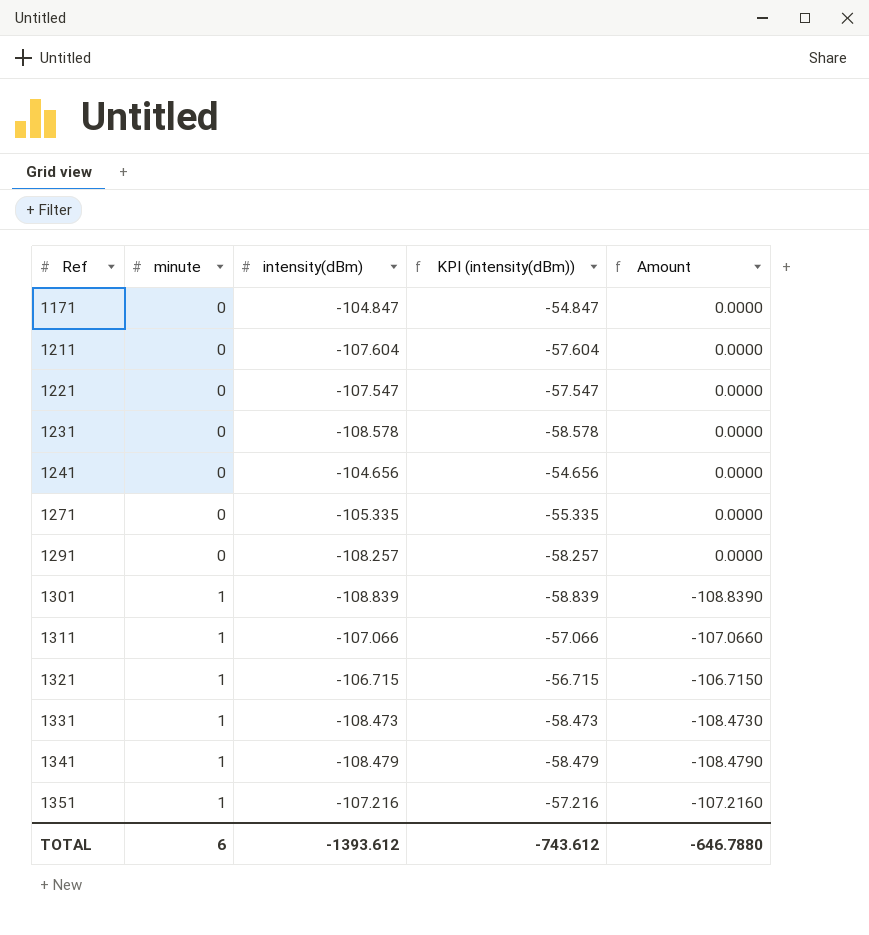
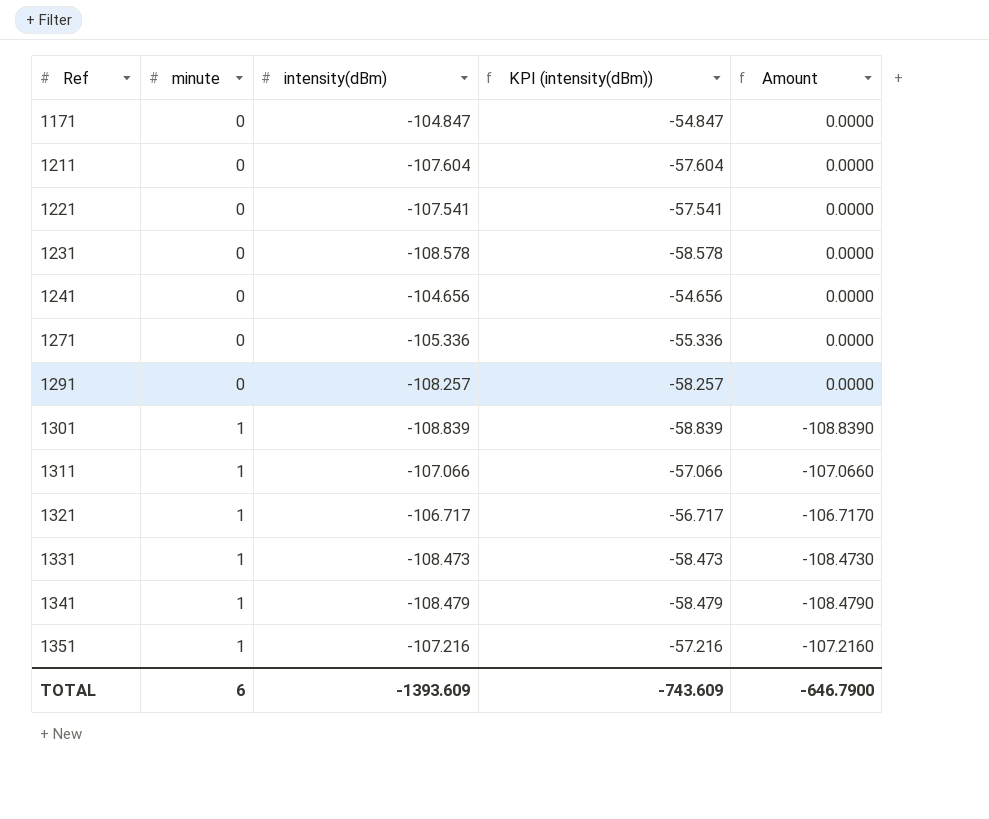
1221 | intensity(dBm): -107.547 -> -107.541
1221 | KPI (intensity(dBm)): -57.547 -> -57.541
1271 | intensity(dBm): -105.335 -> -105.336
1271 | KPI (intensity(dBm)): -55.335 -> -55.336
1321 | intensity(dBm): -106.715 -> -106.717
1321 | KPI (intensity(dBm)): -56.715 -> -56.717
1321 | Amount: -106.7150 -> -106.7170
TOTAL | intensity(dBm): -1393.612 -> -1393.609
TOTAL | KPI (intensity(dBm)): -743.612 -> -743.609
TOTAL | Amount: -646.7880 -> -646.7900

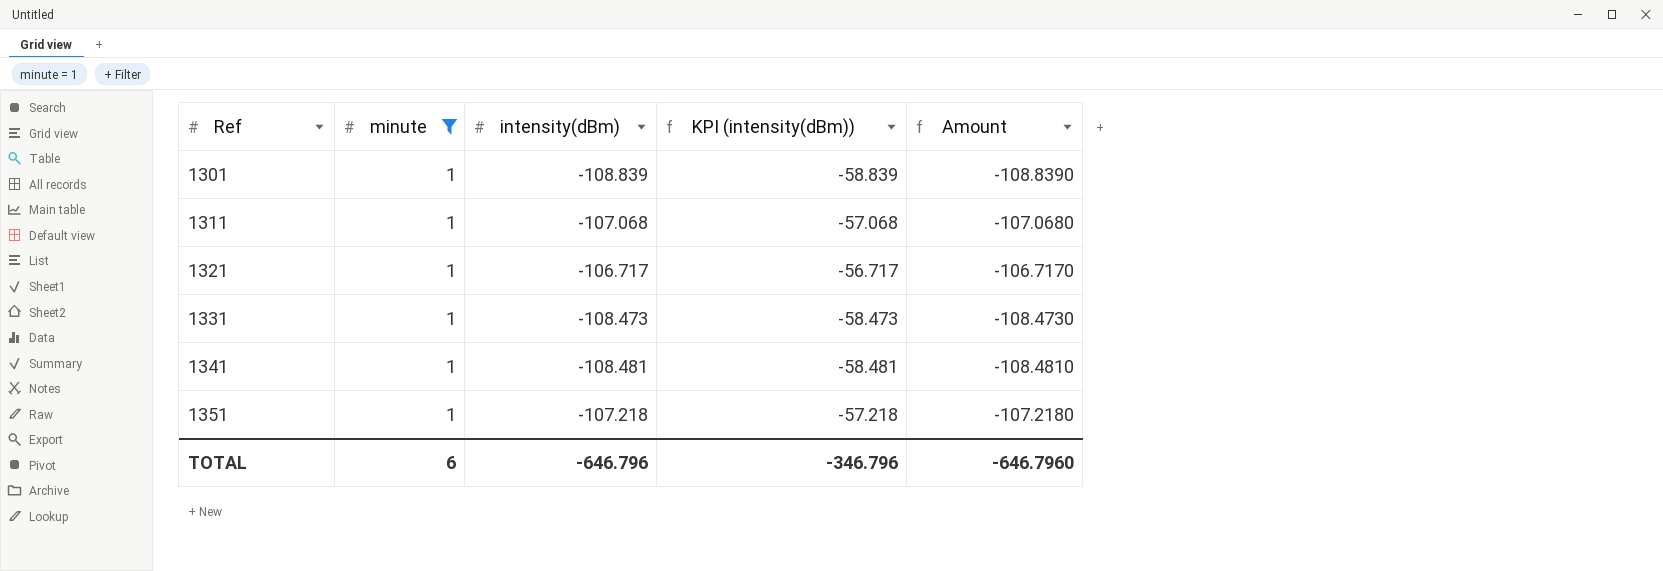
filter: none -> minute = 1
1311 | intensity(dBm): -107.066 -> -107.068
1311 | KPI (intensity(dBm)): -57.066 -> -57.068
1311 | Amount: -107.0660 -> -107.0680
1341 | intensity(dBm): -108.479 -> -108.481
1341 | KPI (intensity(dBm)): -58.479 -> -58.481
1341 | Amount: -108.4790 -> -108.4810
1351 | intensity(dBm): -107.216 -> -107.218
1351 | KPI (intensity(dBm)): -57.216 -> -57.218
1351 | Amount: -107.2160 -> -107.2180
TOTAL | intensity(dBm): -1393.609 -> -646.796
TOTAL | KPI (intensity(dBm)): -743.609 -> -346.796
TOTAL | Amount: -646.7900 -> -646.7960

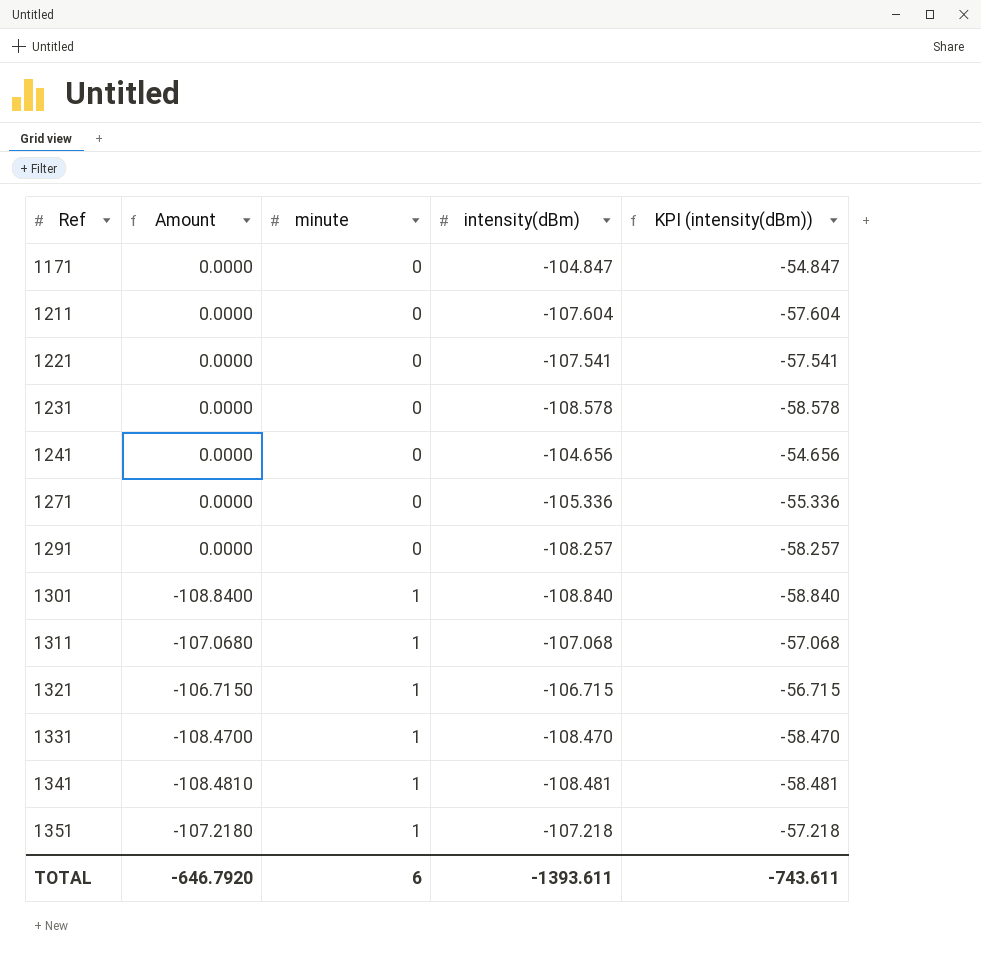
filter: minute = 1 -> none
column Amount | position: 5 -> 2
1301 | Amount: -108.8390 -> -108.8400
1301 | intensity(dBm): -108.839 -> -108.840
1301 | KPI (intensity(dBm)): -58.839 -> -58.840
1321 | Amount: -106.7170 -> -106.7150
1321 | intensity(dBm): -106.717 -> -106.715
1321 | KPI (intensity(dBm)): -56.717 -> -56.715
1331 | Amount: -108.4730 -> -108.4700
1331 | intensity(dBm): -108.473 -> -108.470
1331 | KPI (intensity(dBm)): -58.473 -> -58.470
TOTAL | Amount: -646.7960 -> -646.7920
TOTAL | intensity(dBm): -646.796 -> -1393.611
TOTAL | KPI (intensity(dBm)): -346.796 -> -743.611

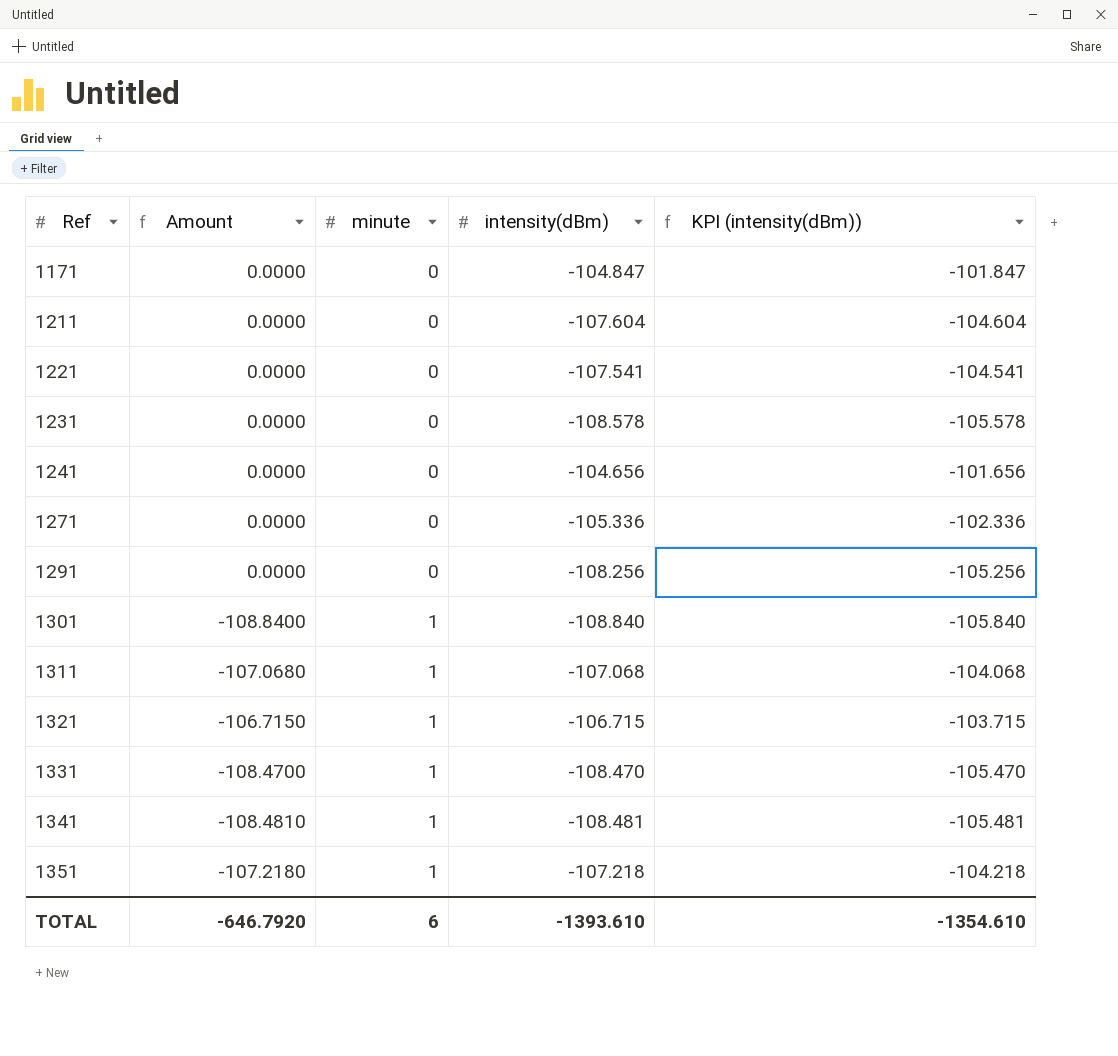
column KPI (intensity(dBm)) | formula: [intensity(dBm)] + 50 -> [intensity(dBm)] + 3
1291 | intensity(dBm): -108.257 -> -108.256
TOTAL | intensity(dBm): -1393.611 -> -1393.610
TOTAL | KPI (intensity(dBm)): -743.611 -> -1354.610

